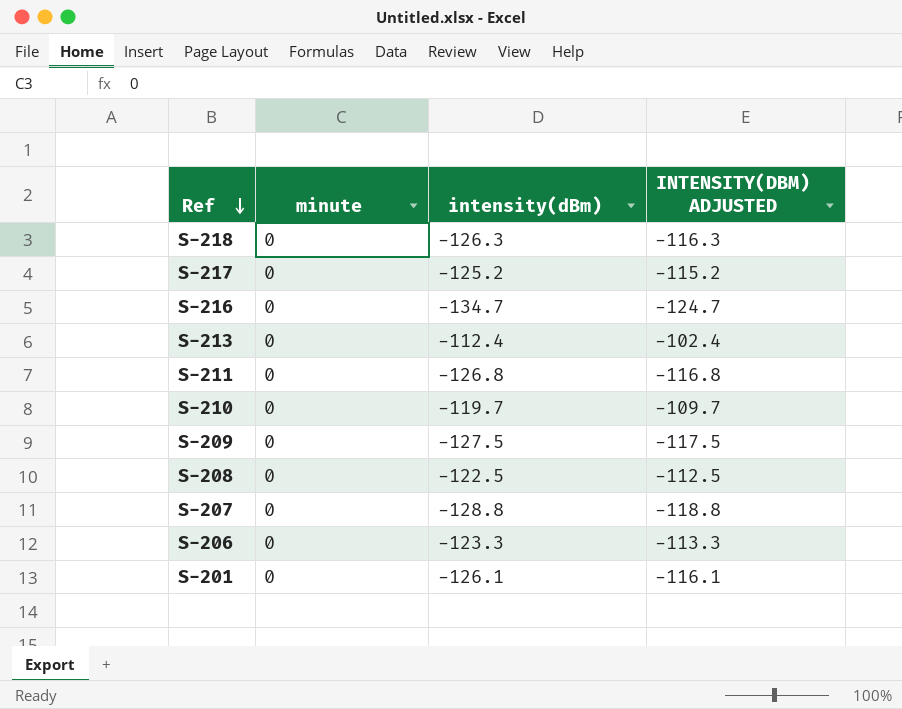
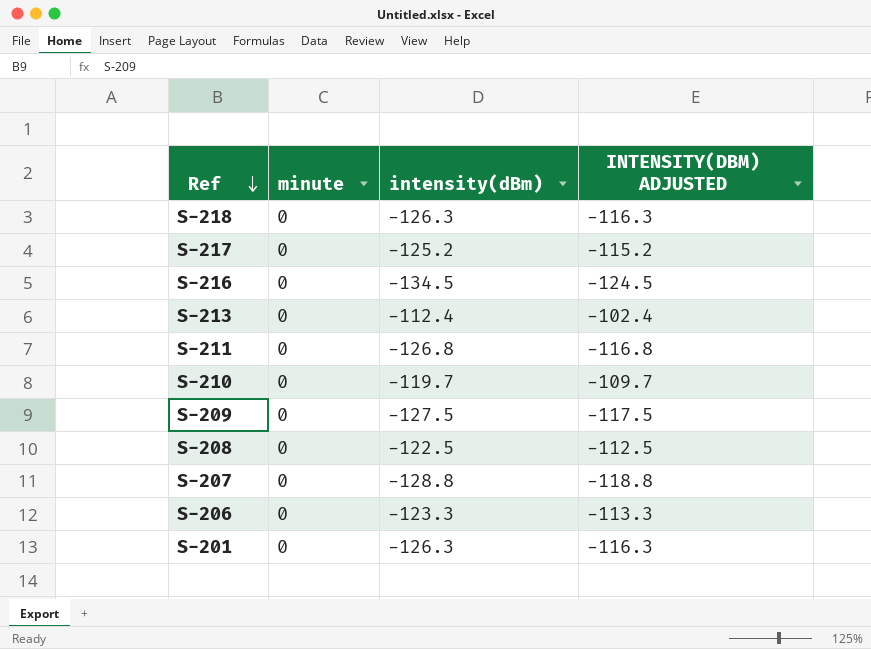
S-216 | intensity(dBm): -134.7 -> -134.5
S-216 | INTENSITY(DBM) ADJUSTED: -124.7 -> -124.5
S-201 | intensity(dBm): -126.1 -> -126.3
S-201 | INTENSITY(DBM) ADJUSTED: -116.1 -> -116.3

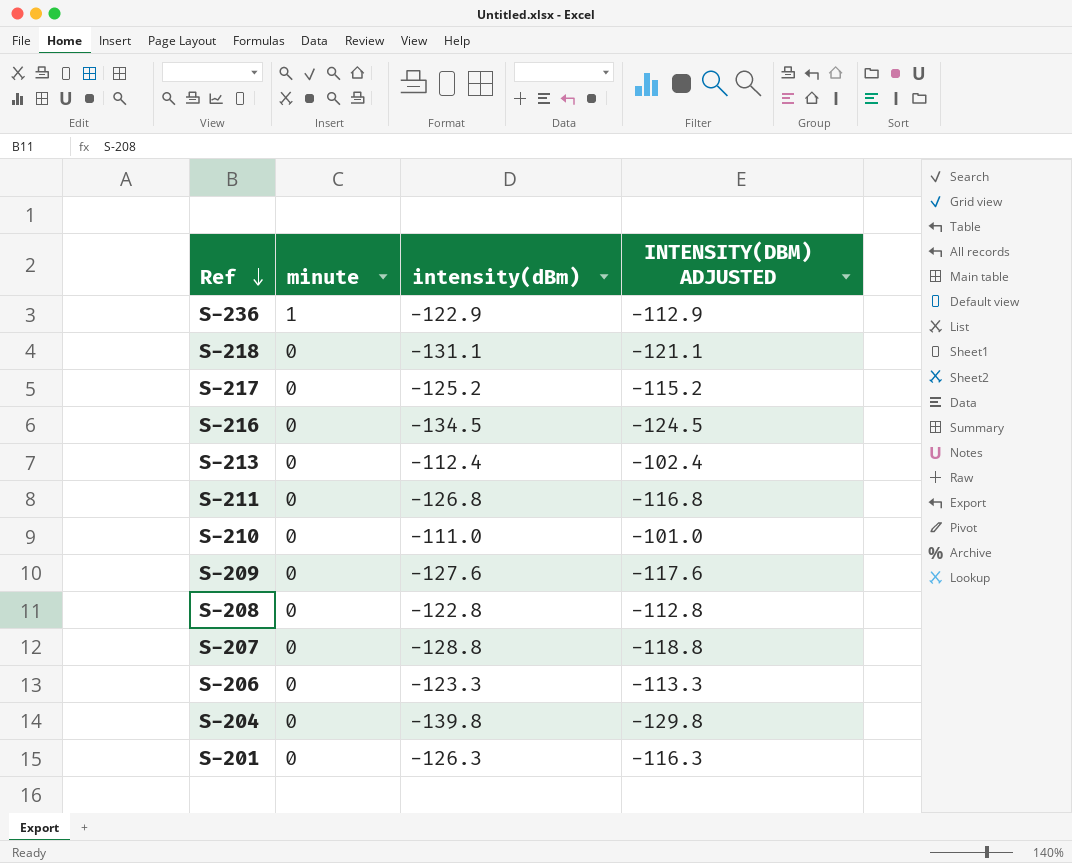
row S-236: none -> 1 | -122.9 | -112.9
S-218 | intensity(dBm): -126.3 -> -131.1
S-218 | INTENSITY(DBM) ADJUSTED: -116.3 -> -121.1
S-210 | intensity(dBm): -119.7 -> -111.0
S-210 | INTENSITY(DBM) ADJUSTED: -109.7 -> -101.0
S-209 | intensity(dBm): -127.5 -> -127.6
S-209 | INTENSITY(DBM) ADJUSTED: -117.5 -> -117.6
S-208 | intensity(dBm): -122.5 -> -122.8
S-208 | INTENSITY(DBM) ADJUSTED: -112.5 -> -112.8
row S-204: none -> 0 | -139.8 | -129.8

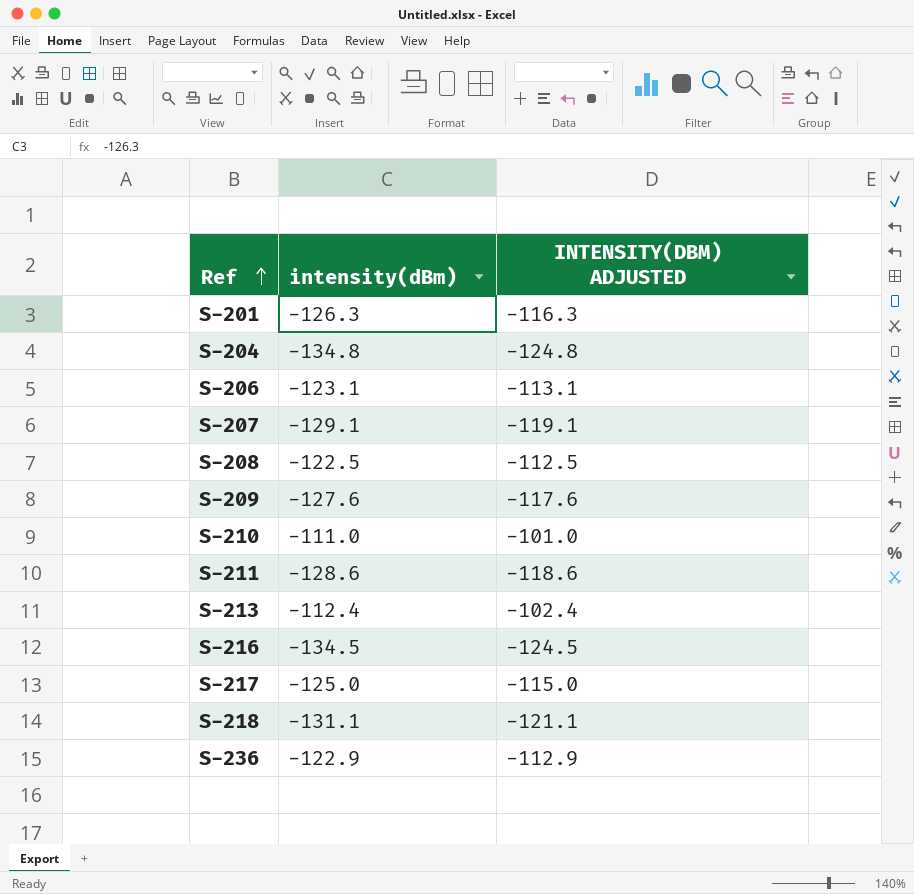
row order: Ref descending -> Ref ascending
column minute | position: 2 -> none
S-204 | intensity(dBm): -139.8 -> -134.8
S-204 | INTENSITY(DBM) ADJUSTED: -129.8 -> -124.8
S-206 | intensity(dBm): -123.3 -> -123.1
S-206 | INTENSITY(DBM) ADJUSTED: -113.3 -> -113.1
S-207 | intensity(dBm): -128.8 -> -129.1
S-207 | INTENSITY(DBM) ADJUSTED: -118.8 -> -119.1
S-208 | intensity(dBm): -122.8 -> -122.5
S-208 | INTENSITY(DBM) ADJUSTED: -112.8 -> -112.5
S-211 | intensity(dBm): -126.8 -> -128.6
S-211 | INTENSITY(DBM) ADJUSTED: -116.8 -> -118.6
S-217 | intensity(dBm): -125.2 -> -125.0
S-217 | INTENSITY(DBM) ADJUSTED: -115.2 -> -115.0

